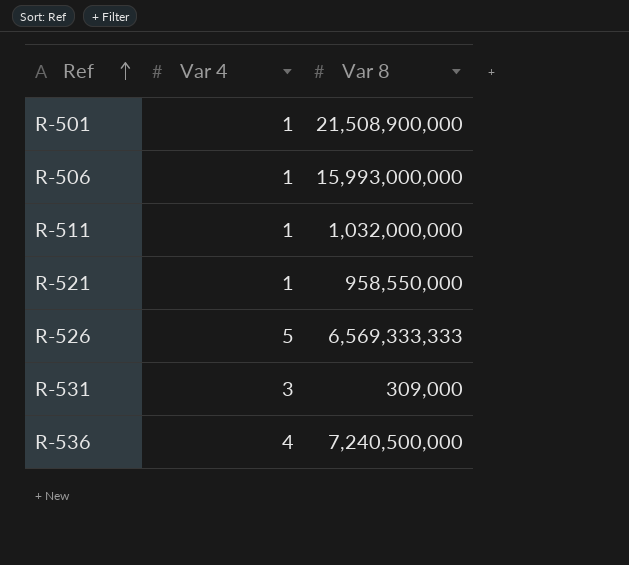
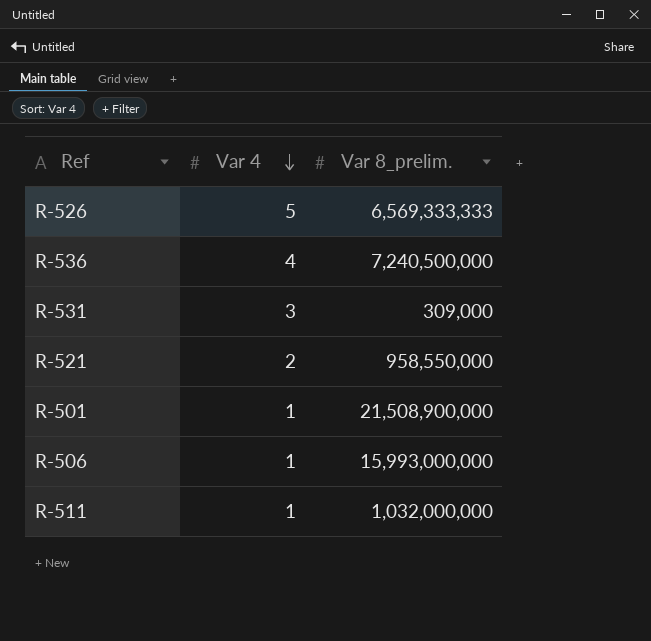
row order: Ref ascending -> Var 4 descending
column name: Var 8 -> Var 8_prelim.
R-521 | Var 4: 1 -> 2

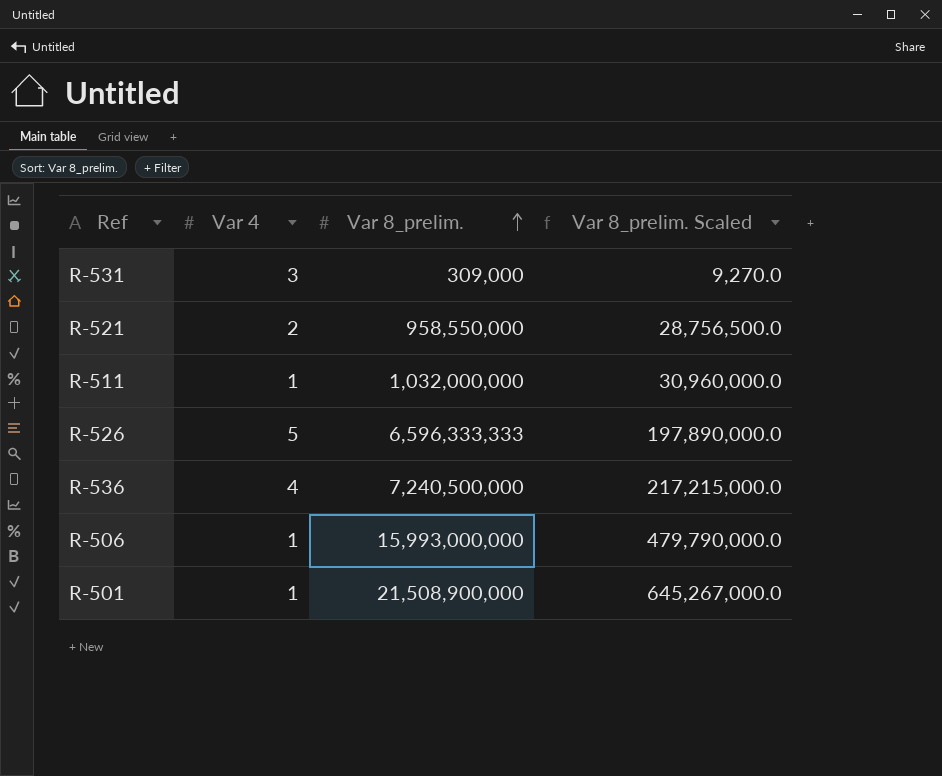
row order: Var 4 descending -> Var 8_prelim. ascending
column Var 8_prelim. Scaled | formula: none -> [Var 8_prelim.] * 0.03
R-526 | Var 8_prelim.: 6,569,333,333 -> 6,596,333,333

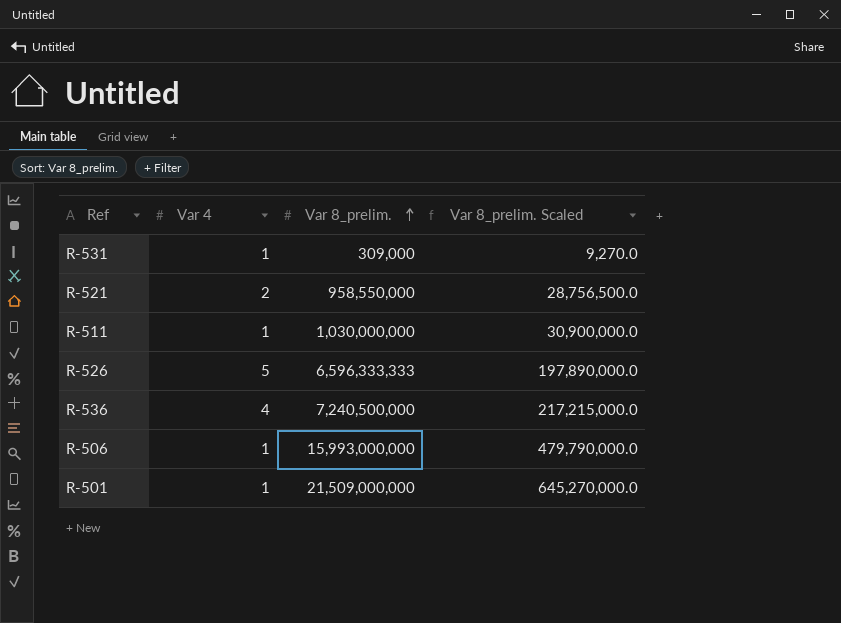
R-531 | Var 4: 3 -> 1
R-511 | Var 8_prelim.: 1,032,000,000 -> 1,030,000,000
R-511 | Var 8_prelim. Scaled: 30,960,000.0 -> 30,900,000.0
R-501 | Var 8_prelim.: 21,508,900,000 -> 21,509,000,000
R-501 | Var 8_prelim. Scaled: 645,267,000.0 -> 645,270,000.0

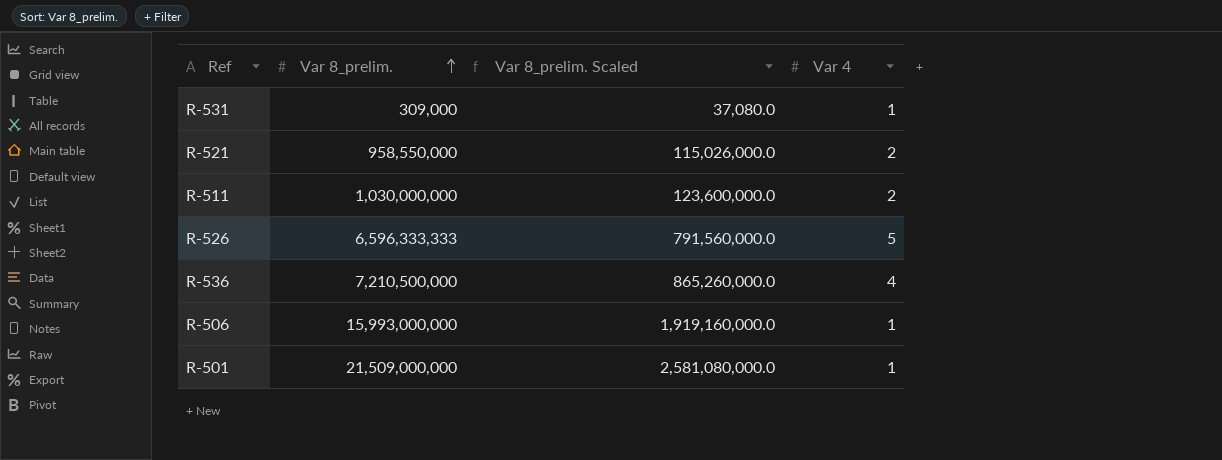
column Var 8_prelim. Scaled | formula: [Var 8_prelim.] * 0.03 -> [Var 8_prelim.] * 0.12
column Var 4 | position: 2 -> 4
R-511 | Var 4: 1 -> 2
R-536 | Var 8_prelim.: 7,240,500,000 -> 7,210,500,000

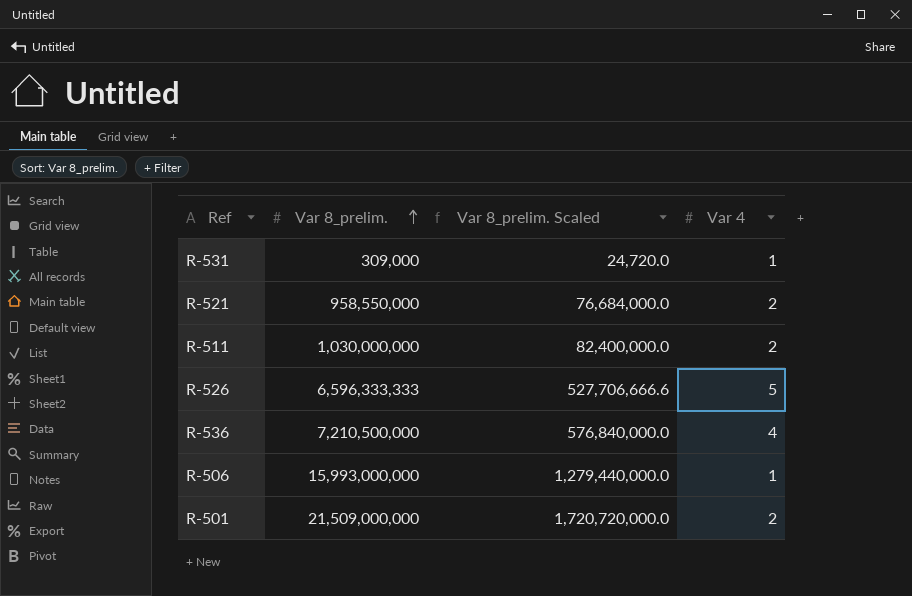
column Var 8_prelim. Scaled | formula: [Var 8_prelim.] * 0.12 -> [Var 8_prelim.] * 0.08
R-501 | Var 4: 1 -> 2

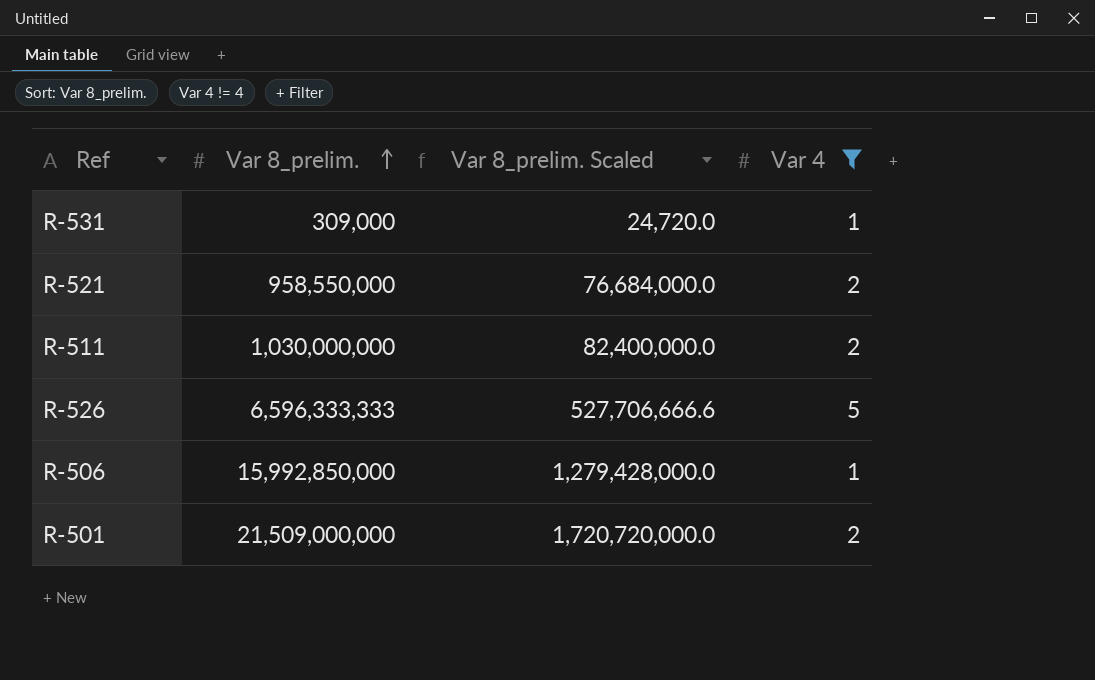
filter: none -> Var 4 != 4
R-506 | Var 8_prelim.: 15,993,000,000 -> 15,992,850,000
R-506 | Var 8_prelim. Scaled: 1,279,440,000.0 -> 1,279,428,000.0

